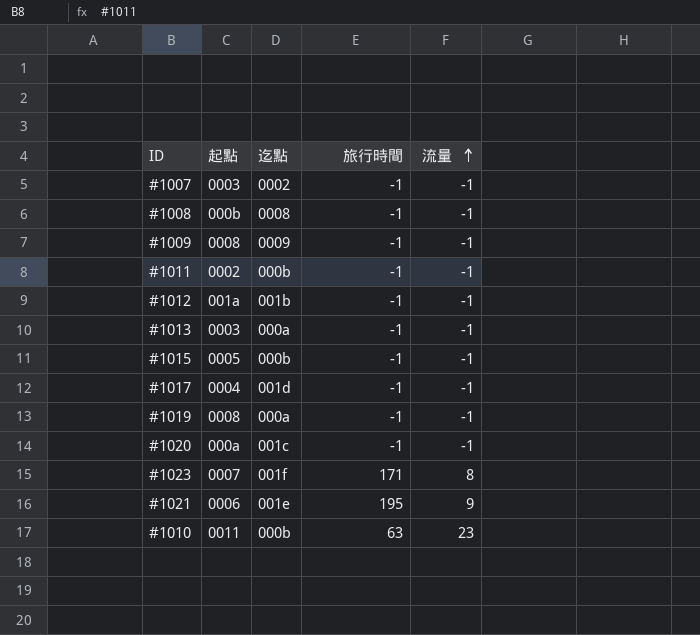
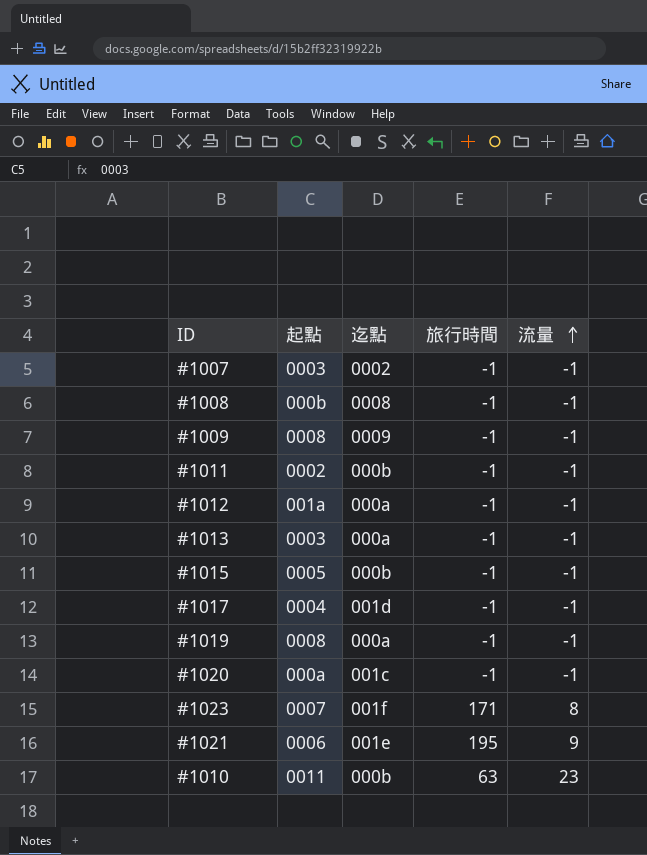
#1012 | 迄點: 001b -> 000a

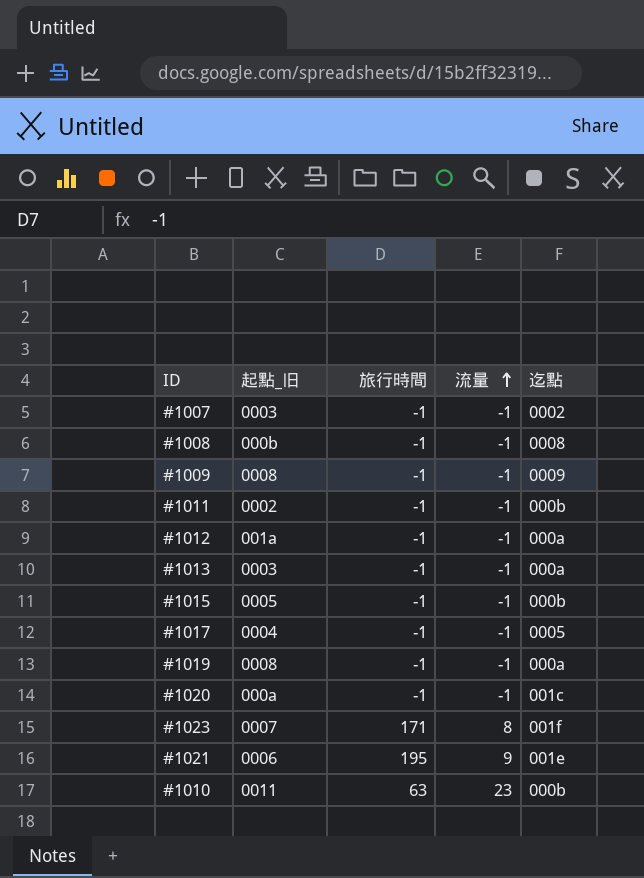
column name: 起點 -> 起點_旧
column 迄點 | position: 3 -> 5
#1017 | 迄點: 001d -> 0005

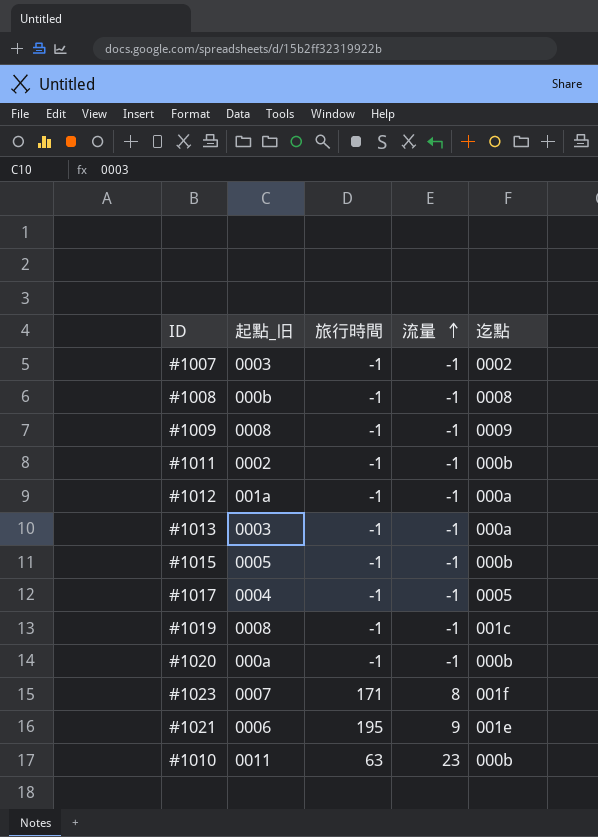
#1019 | 迄點: 000a -> 001c
#1020 | 迄點: 001c -> 000b

